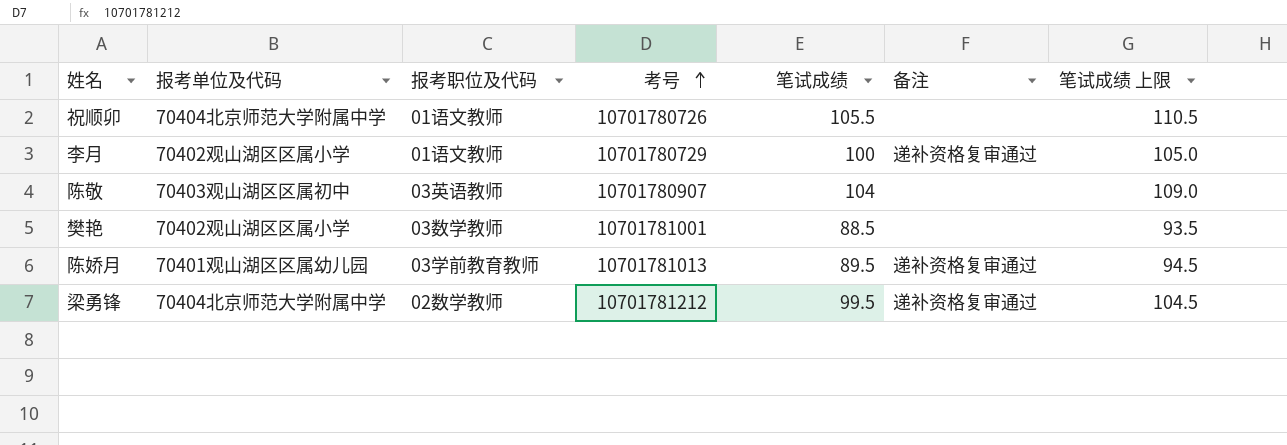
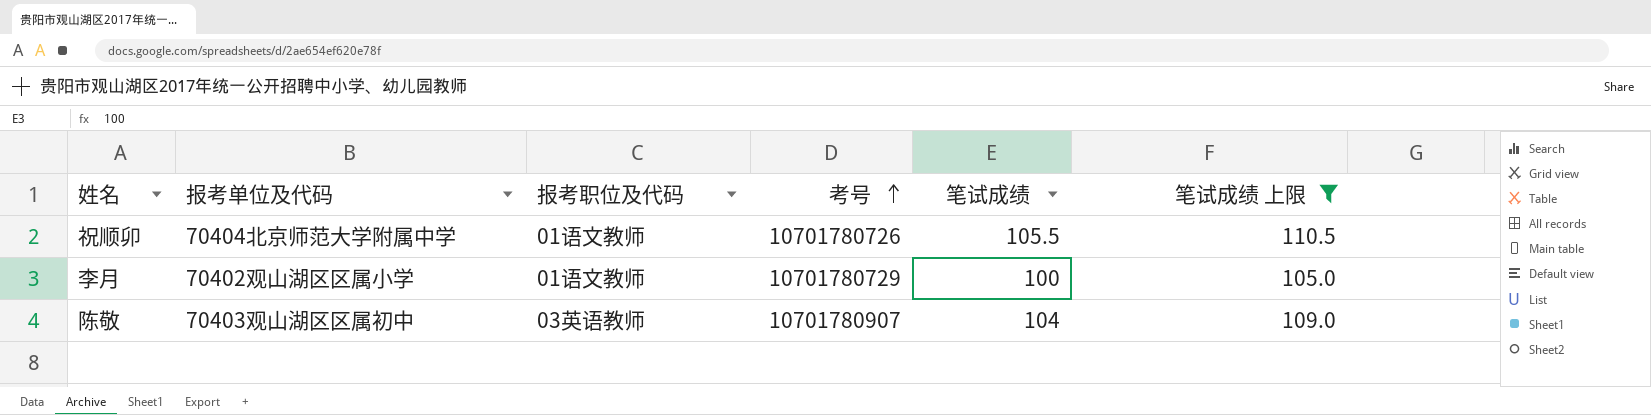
filter: none -> 笔试成绩 上限 >= 105.0
column 备注 | position: 6 -> none

